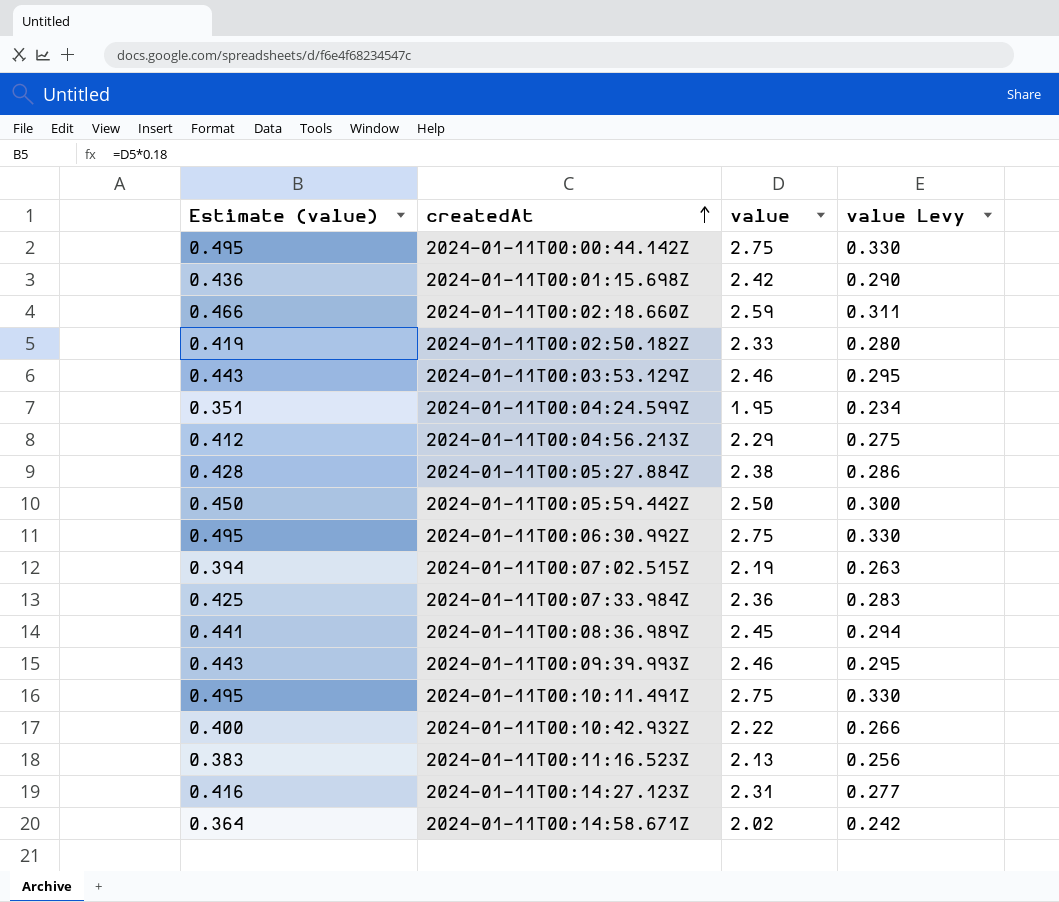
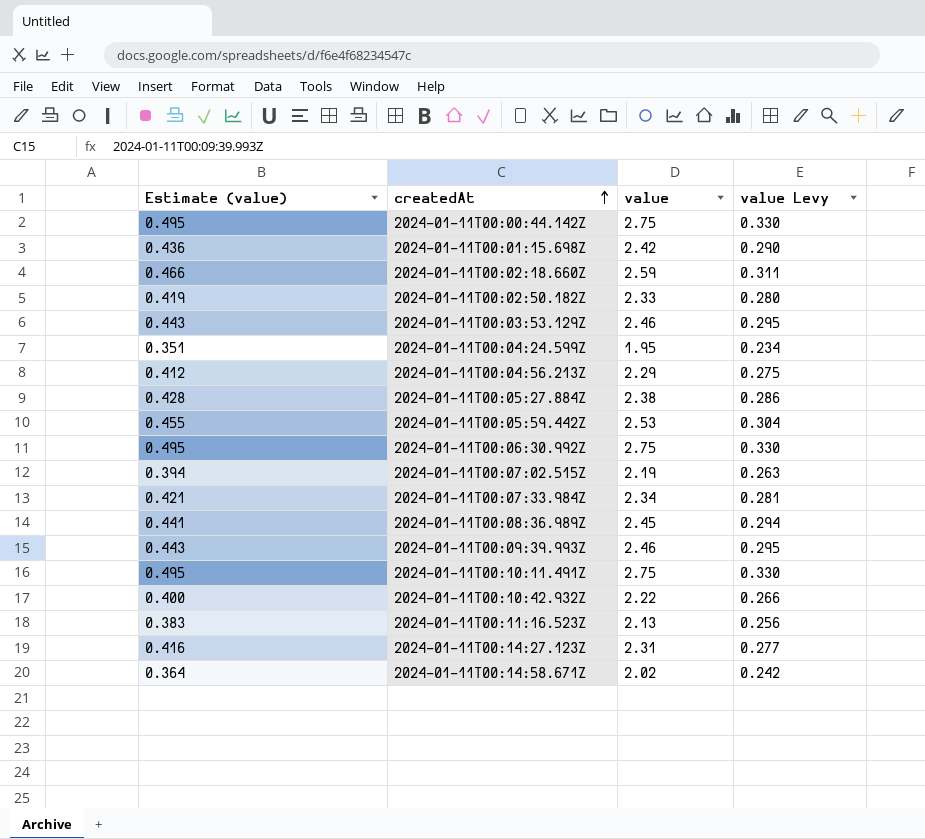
2024-01-11T00:05:59.442Z | Estimate (value): 0.450 -> 0.455
2024-01-11T00:05:59.442Z | value: 2.50 -> 2.53
2024-01-11T00:05:59.442Z | value Levy: 0.300 -> 0.304
2024-01-11T00:07:33.984Z | Estimate (value): 0.425 -> 0.421
2024-01-11T00:07:33.984Z | value: 2.36 -> 2.34
2024-01-11T00:07:33.984Z | value Levy: 0.283 -> 0.281

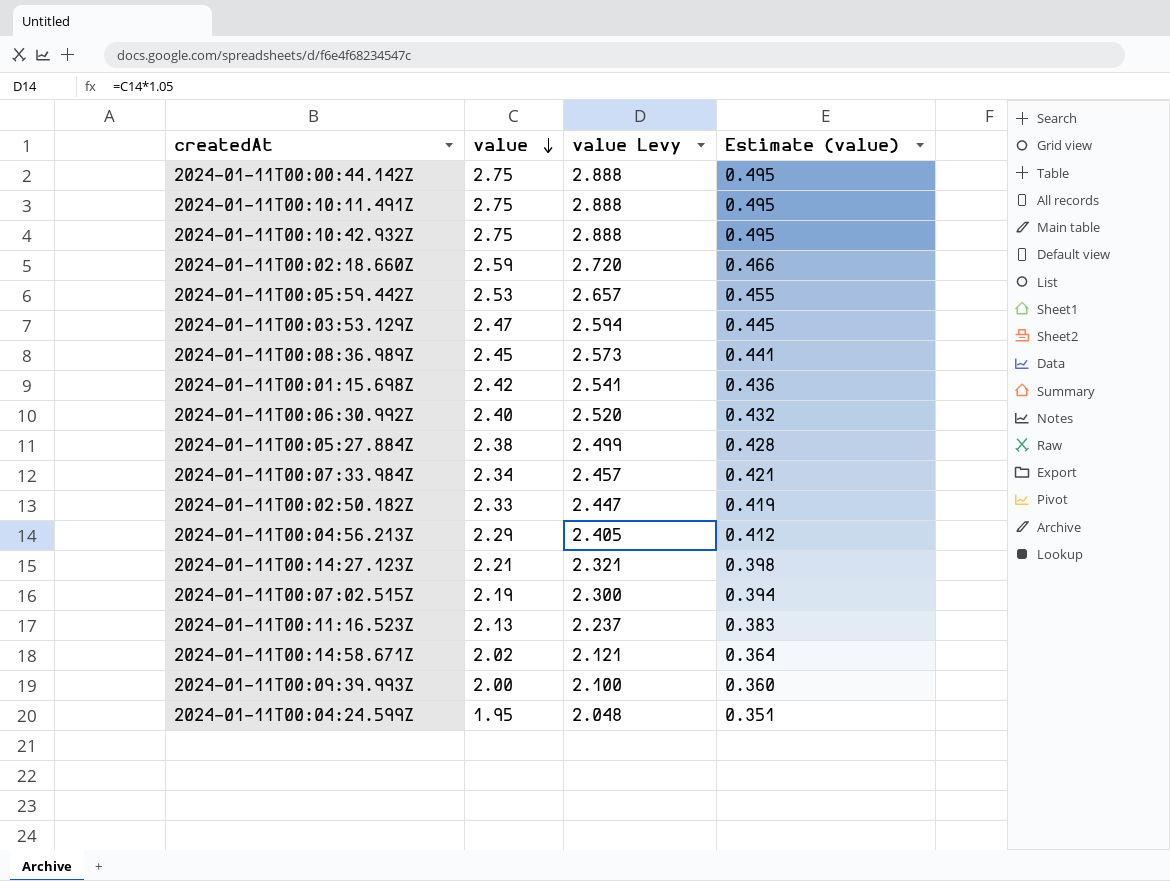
row order: createdAt ascending -> value descending
column value Levy | formula: [value] * 0.12 -> [value] * 1.05
column Estimate (value) | position: 1 -> 4
2024-01-11T00:10:42.932Z | value: 2.22 -> 2.75
2024-01-11T00:10:42.932Z | Estimate (value): 0.400 -> 0.495
2024-01-11T00:03:53.129Z | value: 2.46 -> 2.47
2024-01-11T00:03:53.129Z | Estimate (value): 0.443 -> 0.445
2024-01-11T00:06:30.992Z | value: 2.75 -> 2.40
2024-01-11T00:06:30.992Z | Estimate (value): 0.495 -> 0.432
2024-01-11T00:14:27.123Z | value: 2.31 -> 2.21
2024-01-11T00:14:27.123Z | Estimate (value): 0.416 -> 0.398
2024-01-11T00:09:39.993Z | value: 2.46 -> 2.00
2024-01-11T00:09:39.993Z | Estimate (value): 0.443 -> 0.360

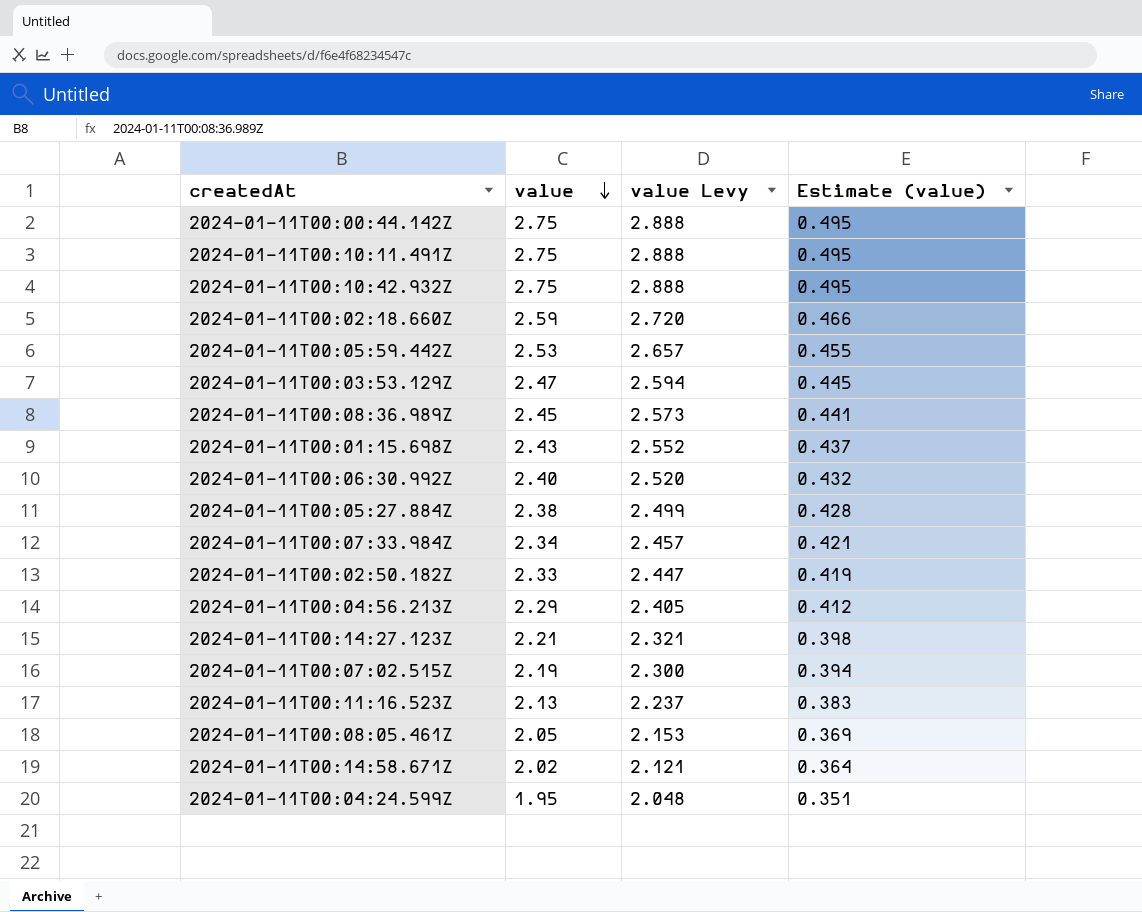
row 2024-01-11T00:09:39.993Z: 2.00 | 2.100 | 0.360 -> none
2024-01-11T00:01:15.698Z | value: 2.42 -> 2.43
2024-01-11T00:01:15.698Z | value Levy: 2.541 -> 2.552
2024-01-11T00:01:15.698Z | Estimate (value): 0.436 -> 0.437
row 2024-01-11T00:08:05.461Z: none -> 2.05 | 2.153 | 0.369

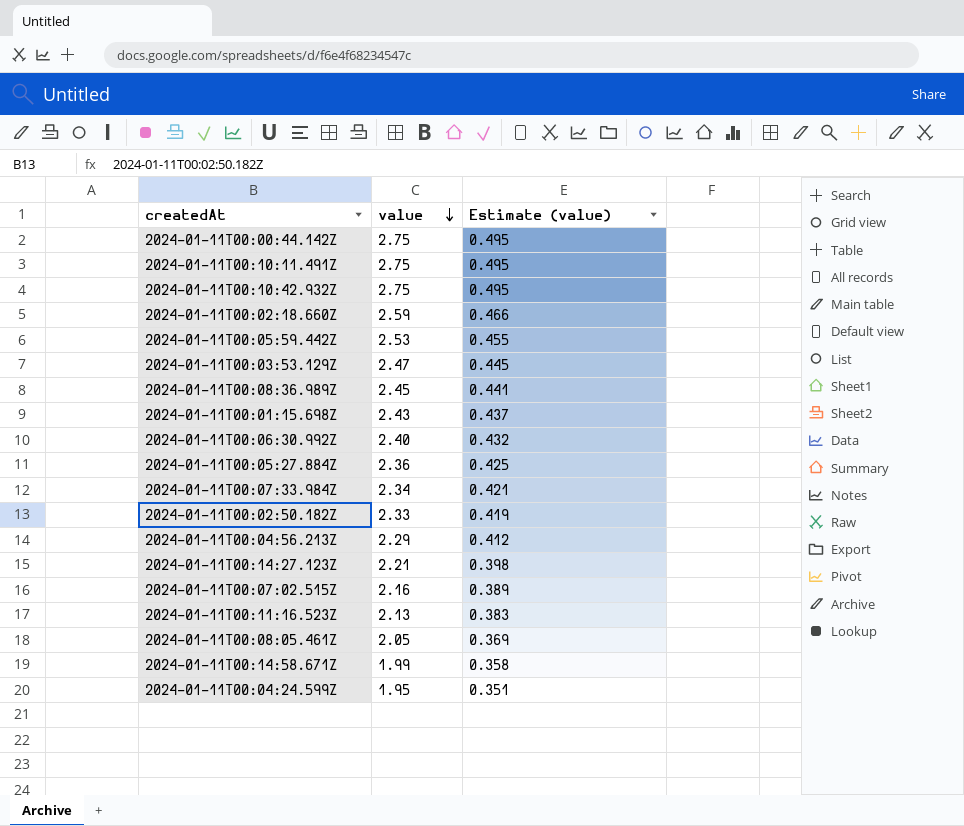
column value Levy | formula: [value] * 1.05 -> none
2024-01-11T00:05:27.884Z | value: 2.38 -> 2.36
2024-01-11T00:05:27.884Z | Estimate (value): 0.428 -> 0.425
2024-01-11T00:07:02.515Z | value: 2.19 -> 2.16
2024-01-11T00:07:02.515Z | Estimate (value): 0.394 -> 0.389
2024-01-11T00:14:58.671Z | value: 2.02 -> 1.99
2024-01-11T00:14:58.671Z | Estimate (value): 0.364 -> 0.358

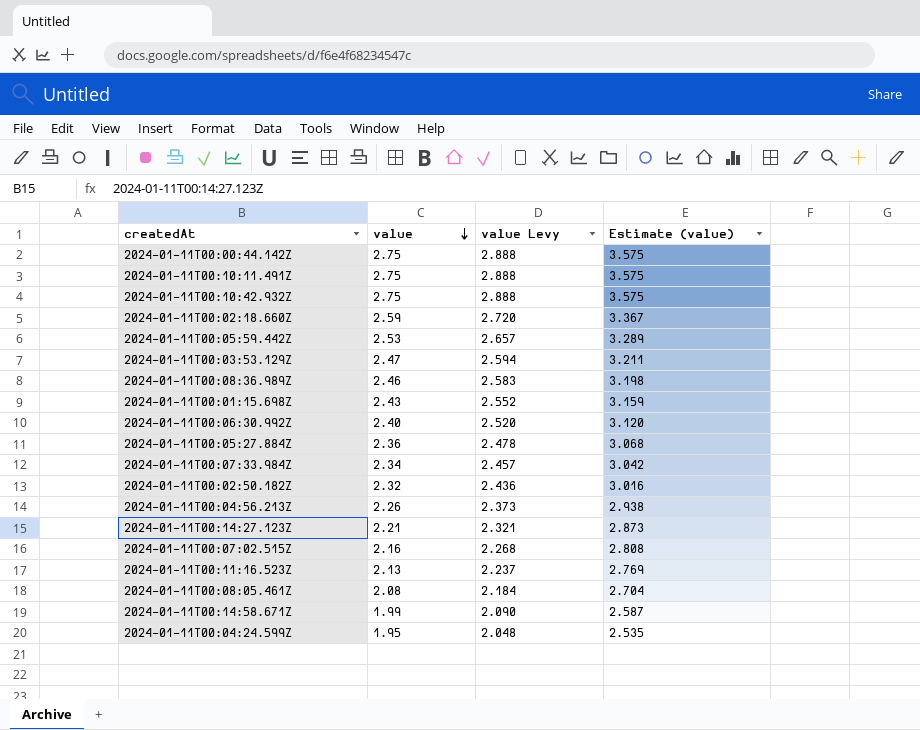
column value Levy | formula: none -> [value] * 1.05
column Estimate (value) | formula: [value] * 0.18 -> [value] * 1.3
2024-01-11T00:08:36.989Z | value: 2.45 -> 2.46
2024-01-11T00:02:50.182Z | value: 2.33 -> 2.32
2024-01-11T00:04:56.213Z | value: 2.29 -> 2.26
2024-01-11T00:08:05.461Z | value: 2.05 -> 2.08

